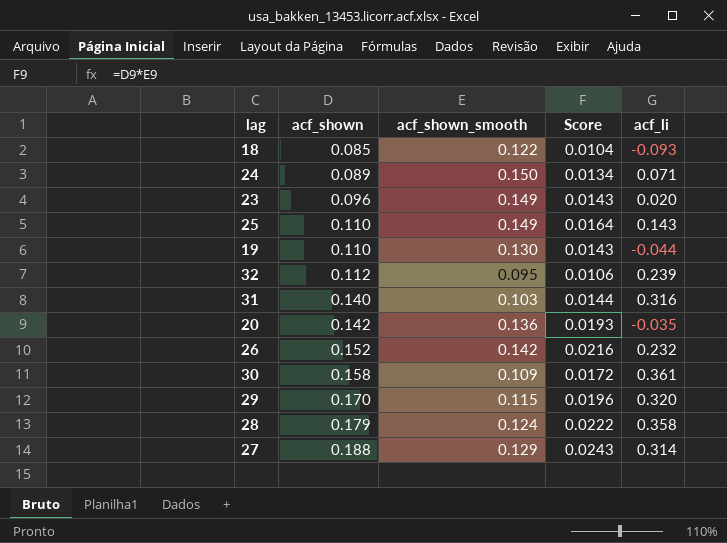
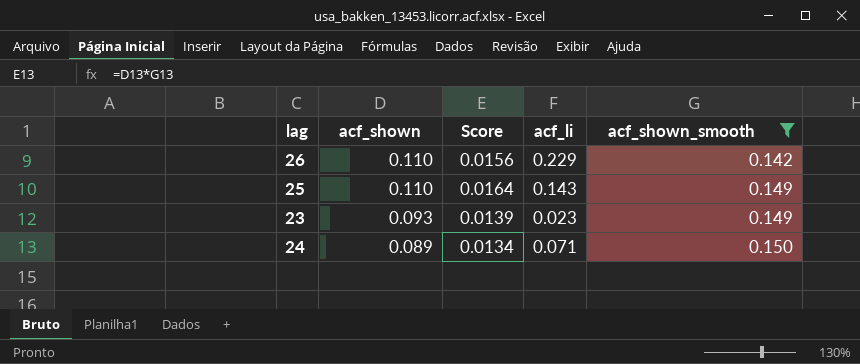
filter: none -> acf_shown_smooth >= 0.142
row order: acf_shown ascending -> acf_shown descending
column acf_shown_smooth | position: 3 -> 5
26 | acf_shown: 0.152 -> 0.110
26 | Score: 0.0216 -> 0.0156
26 | acf_li: 0.232 -> 0.229
23 | acf_shown: 0.096 -> 0.093
23 | Score: 0.0143 -> 0.0139
23 | acf_li: 0.020 -> 0.023

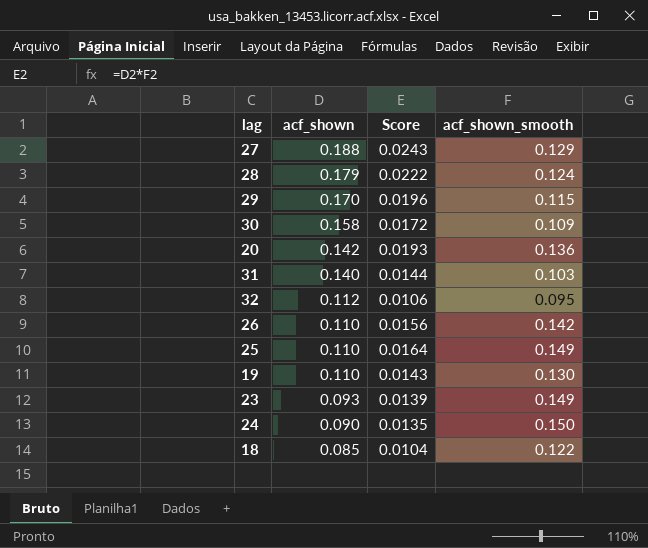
filter: acf_shown_smooth >= 0.142 -> none
column acf_li | position: 4 -> none
24 | acf_shown: 0.089 -> 0.090
24 | Score: 0.0134 -> 0.0135

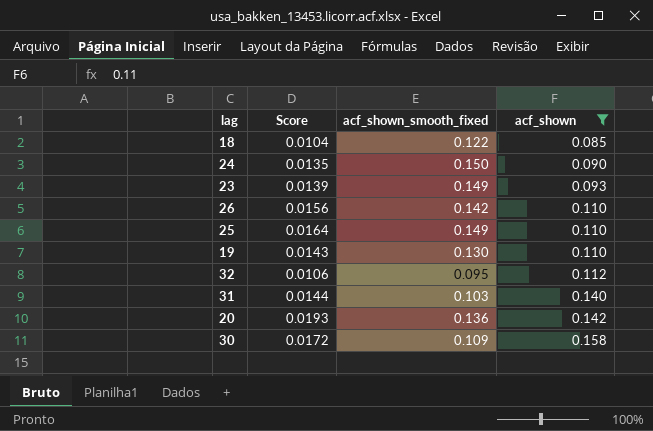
filter: none -> acf_shown <= 0.158
row order: acf_shown descending -> acf_shown ascending
column name: acf_shown_smooth -> acf_shown_smooth_fixed
column acf_shown | position: 2 -> 4

